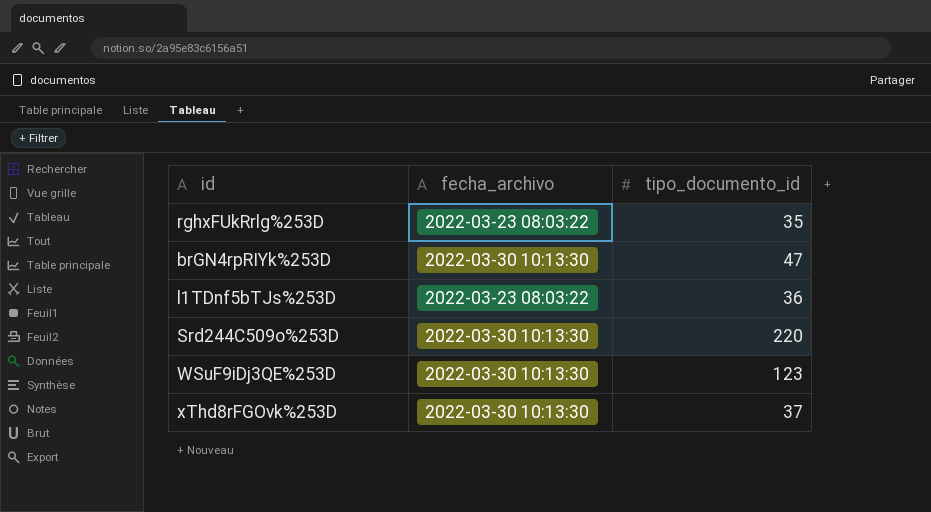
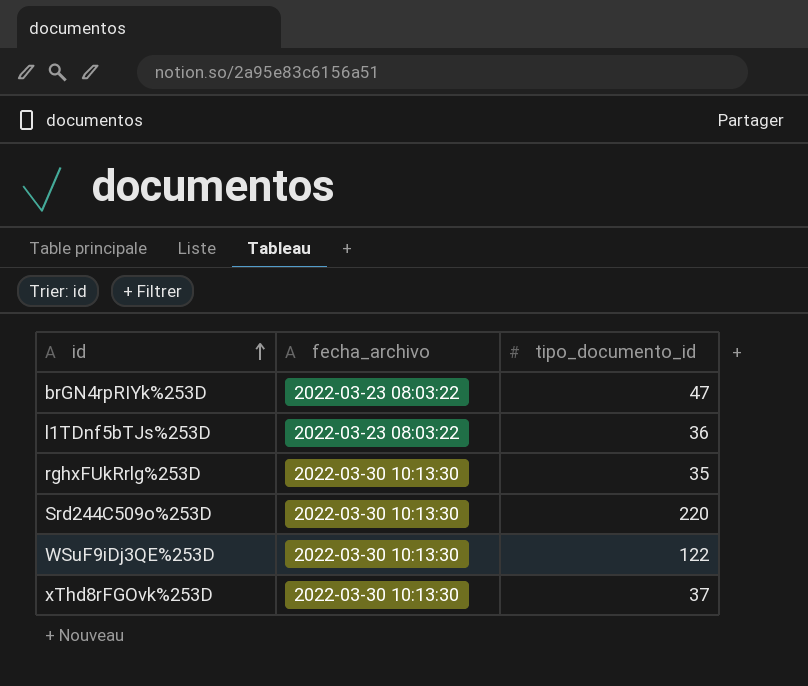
row order: none -> id ascending
brGN4rpRIYk%253D | fecha_archivo: 2022-03-30 10:13:30 -> 2022-03-23 08:03:22
rghxFUkRrlg%253D | fecha_archivo: 2022-03-23 08:03:22 -> 2022-03-30 10:13:30
WSuF9iDj3QE%253D | tipo_documento_id: 123 -> 122

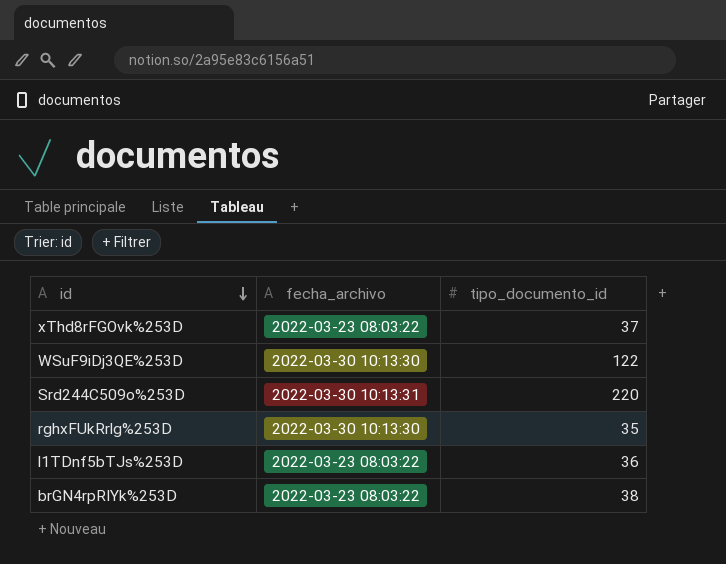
row order: id ascending -> id descending
xThd8rFGOvk%253D | fecha_archivo: 2022-03-30 10:13:30 -> 2022-03-23 08:03:22
Srd244C509o%253D | fecha_archivo: 2022-03-30 10:13:30 -> 2022-03-30 10:13:31
brGN4rpRIYk%253D | tipo_documento_id: 47 -> 38

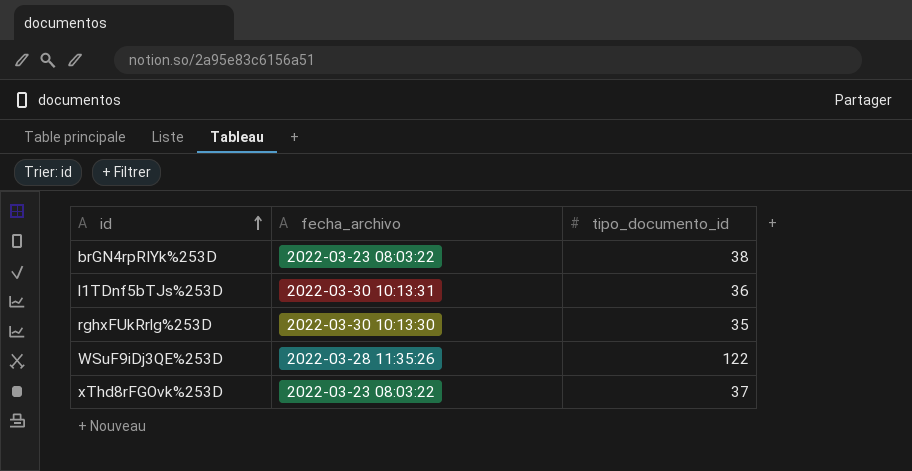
row order: id descending -> id ascending
row Srd244C509o%253D: 2022-03-30 10:13:31 | 220 -> none
l1TDnf5bTJs%253D | fecha_archivo: 2022-03-23 08:03:22 -> 2022-03-30 10:13:31
WSuF9iDj3QE%253D | fecha_archivo: 2022-03-30 10:13:30 -> 2022-03-28 11:35:26

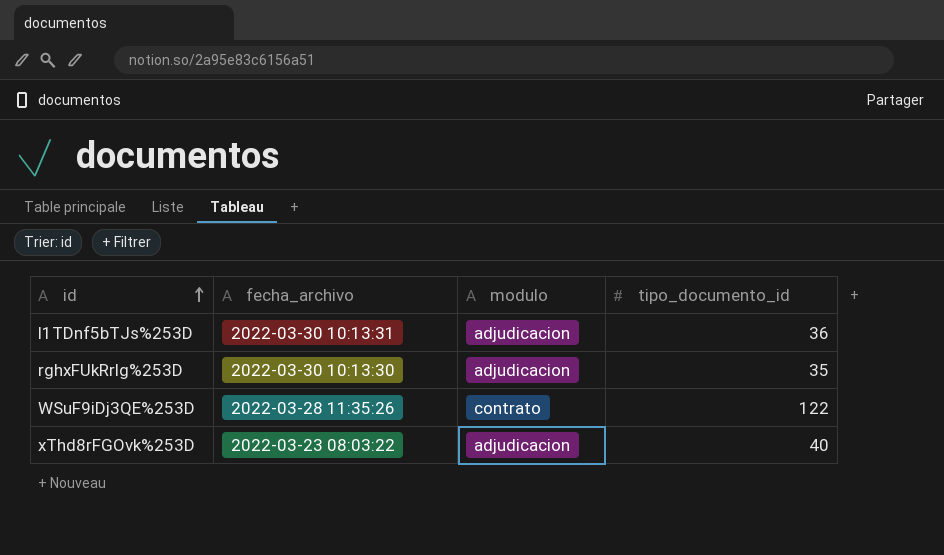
column modulo | position: none -> 3
row brGN4rpRIYk%253D: 2022-03-23 08:03:22 | 38 -> none
xThd8rFGOvk%253D | tipo_documento_id: 37 -> 40

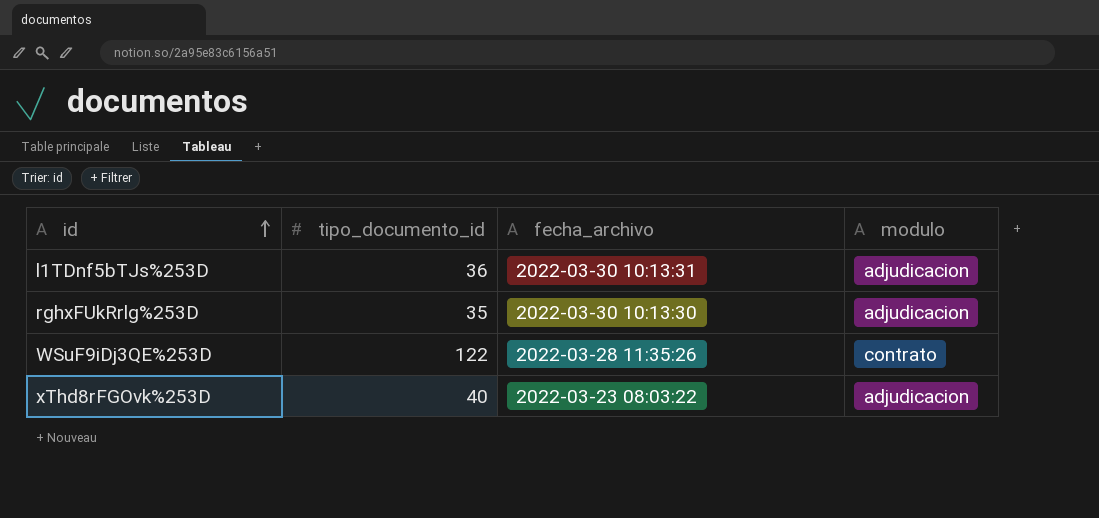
column tipo_documento_id | position: 4 -> 2

